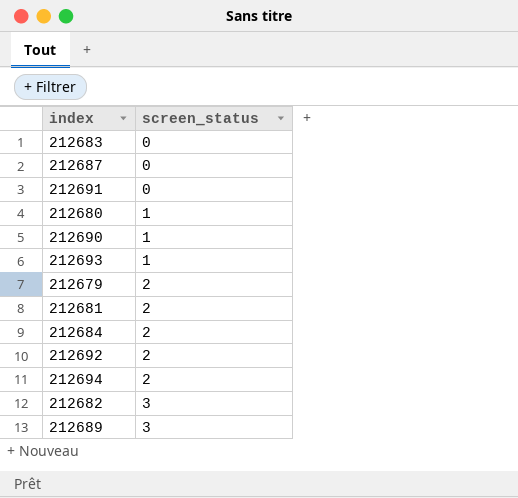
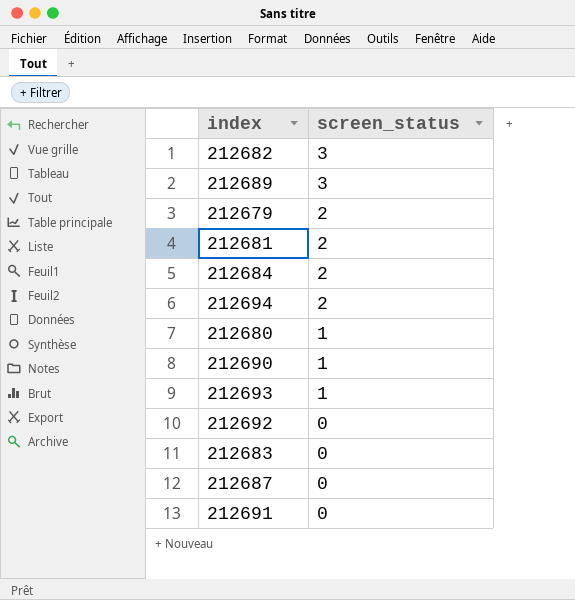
row order: screen_status ascending -> screen_status descending
212692 | screen_status: 2 -> 0

